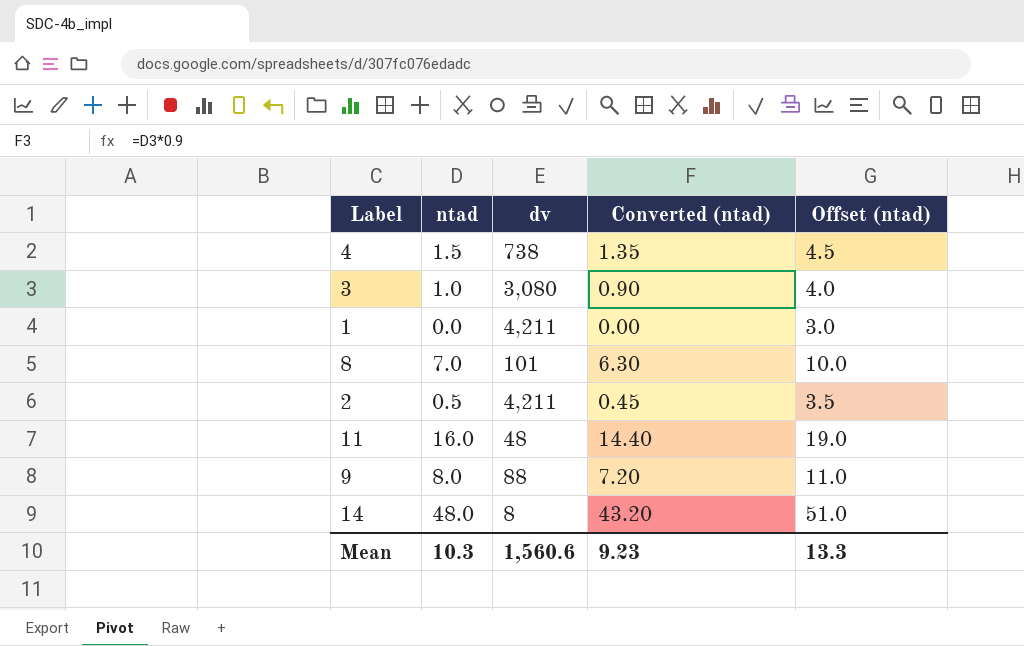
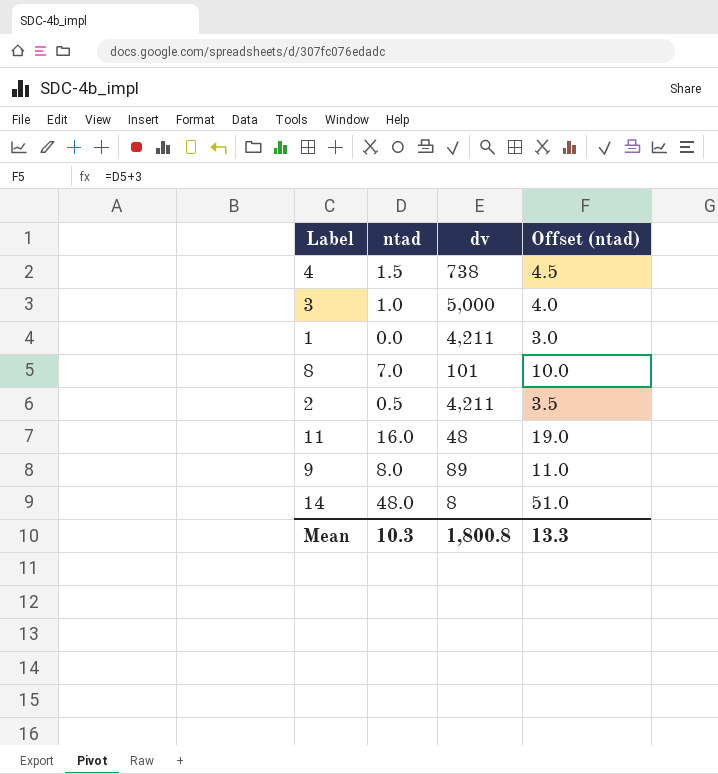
column Converted (ntad) | formula: [ntad] * 0.9 -> none
3 | dv: 3,080 -> 5,000
9 | dv: 88 -> 89
Mean | dv: 1,560.6 -> 1,800.8

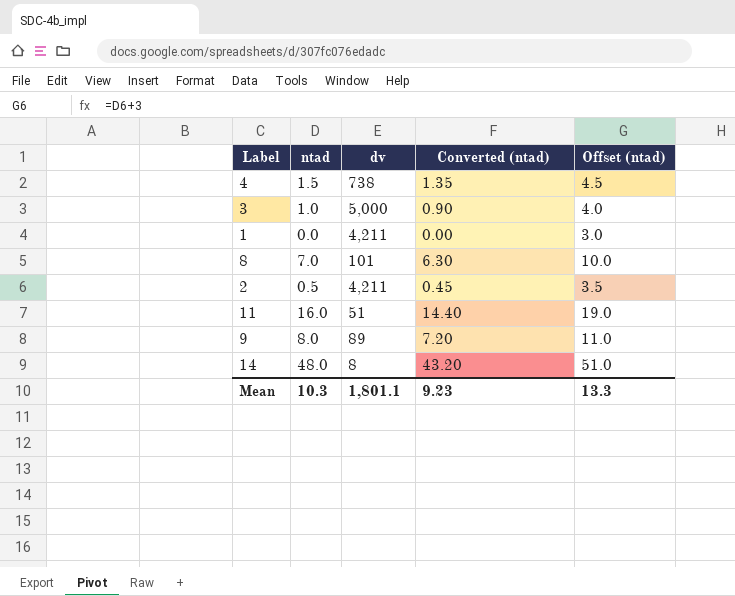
column Converted (ntad) | formula: none -> [ntad] * 0.9
11 | dv: 48 -> 51
Mean | dv: 1,800.8 -> 1,801.1

